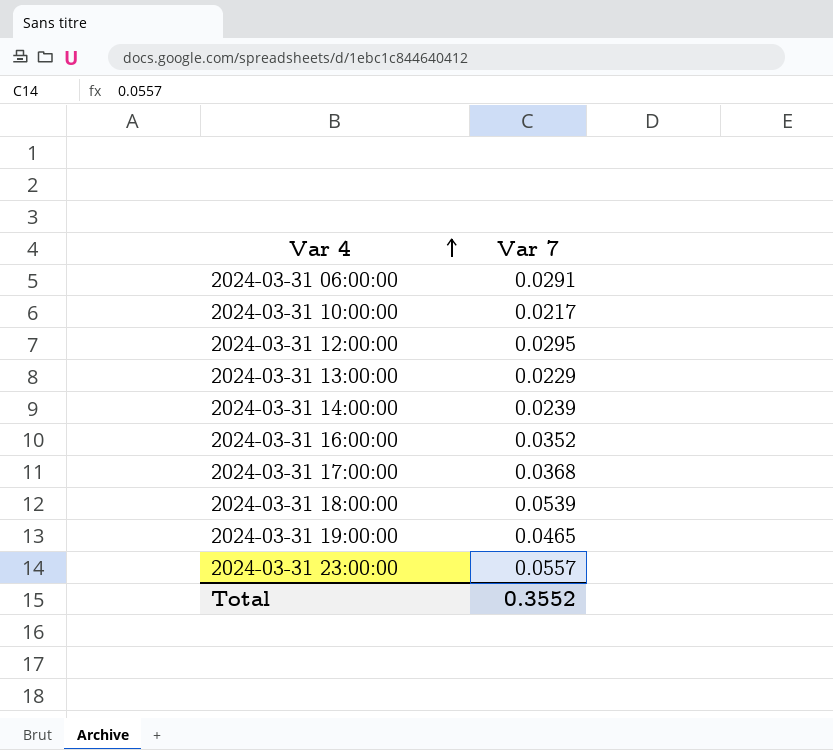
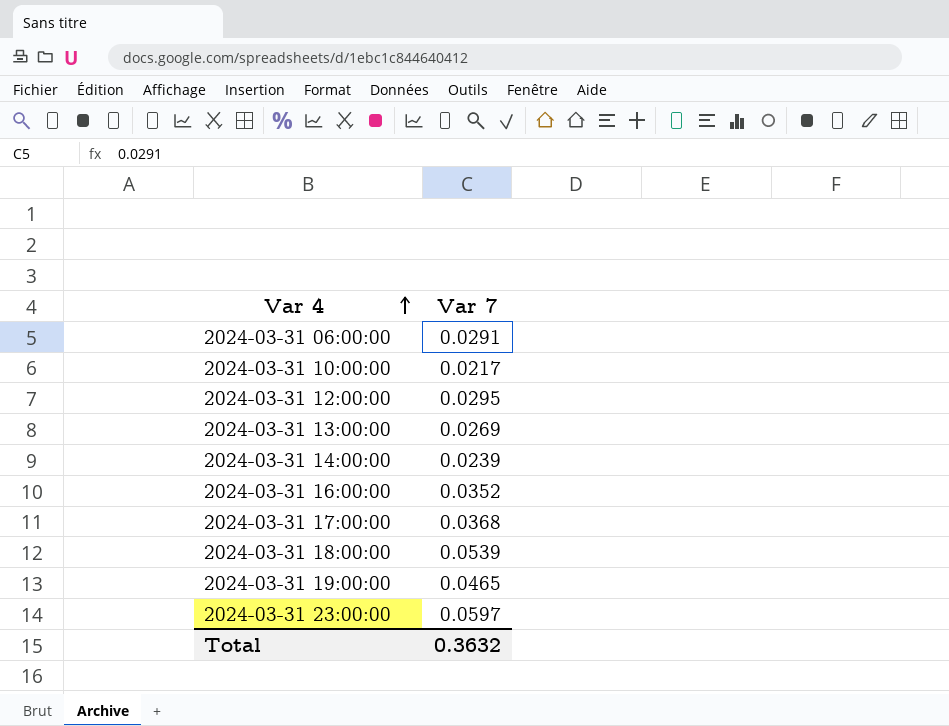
2024-03-31 13:00:00 | Var 7: 0.0229 -> 0.0269
2024-03-31 23:00:00 | Var 7: 0.0557 -> 0.0597
Total | Var 7: 0.3552 -> 0.3632

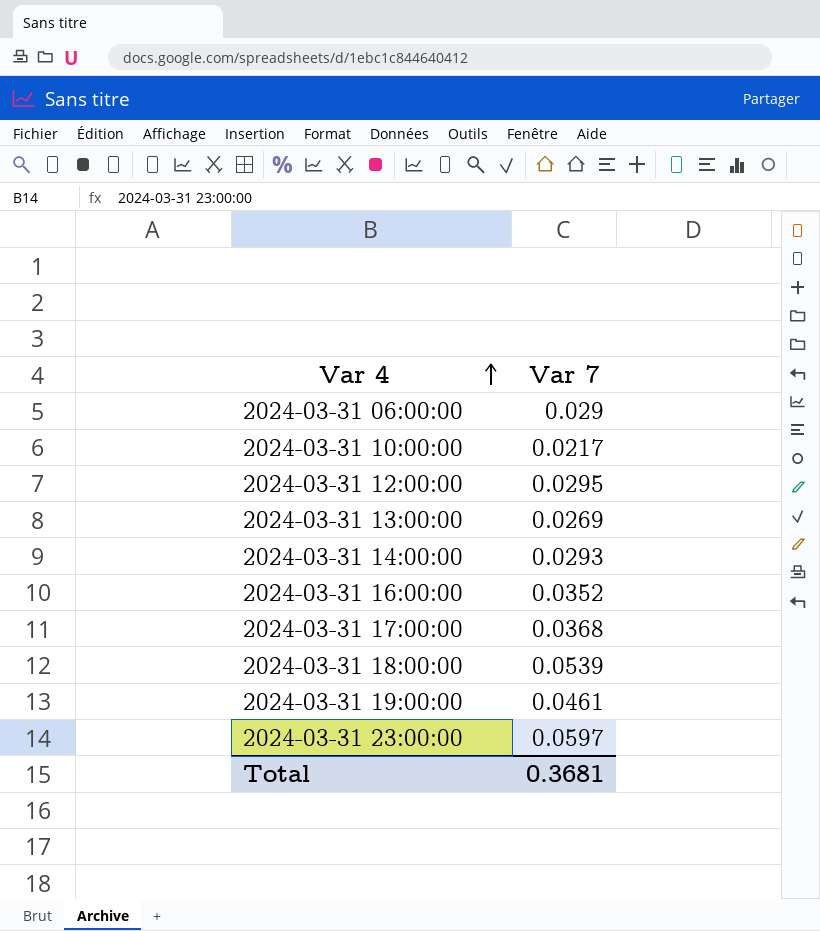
2024-03-31 06:00:00 | Var 7: 0.0291 -> 0.029
2024-03-31 14:00:00 | Var 7: 0.0239 -> 0.0293
2024-03-31 19:00:00 | Var 7: 0.0465 -> 0.0461
Total | Var 7: 0.3632 -> 0.3681

